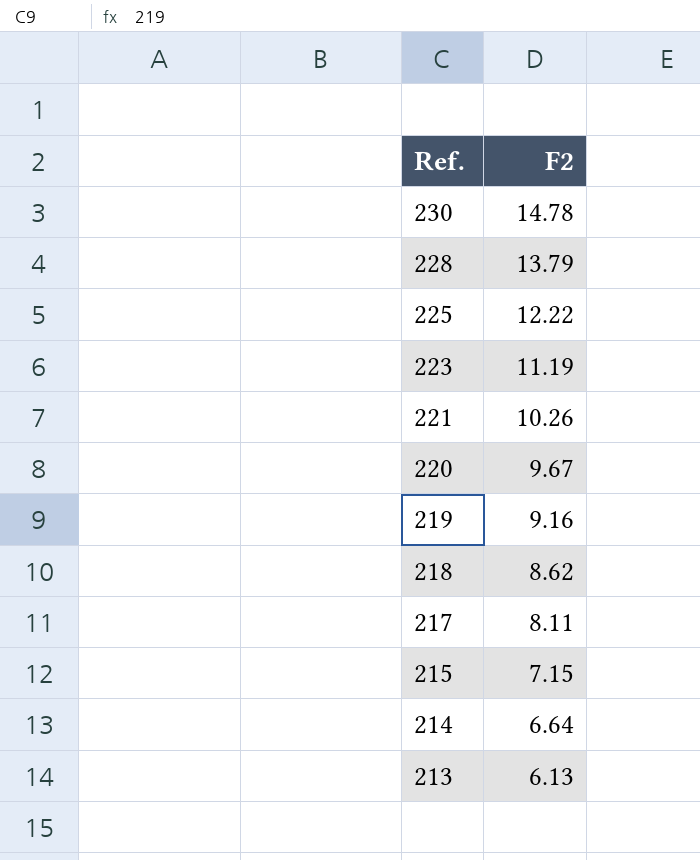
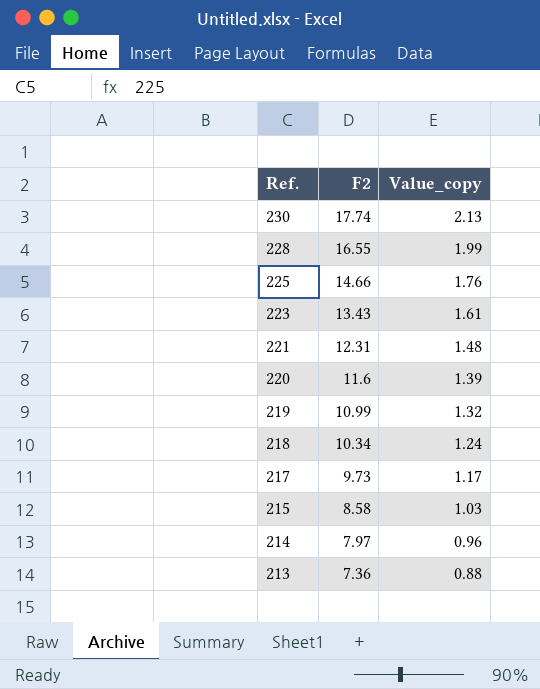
column Value_copy | formula: none -> [F2] * 0.12
230 | F2: 14.78 -> 17.74
228 | F2: 13.79 -> 16.55
225 | F2: 12.22 -> 14.66
223 | F2: 11.19 -> 13.43
221 | F2: 10.26 -> 12.31
220 | F2: 9.67 -> 11.6
219 | F2: 9.16 -> 10.99
218 | F2: 8.62 -> 10.34
217 | F2: 8.11 -> 9.73
215 | F2: 7.15 -> 8.58
214 | F2: 6.64 -> 7.97
213 | F2: 6.13 -> 7.36

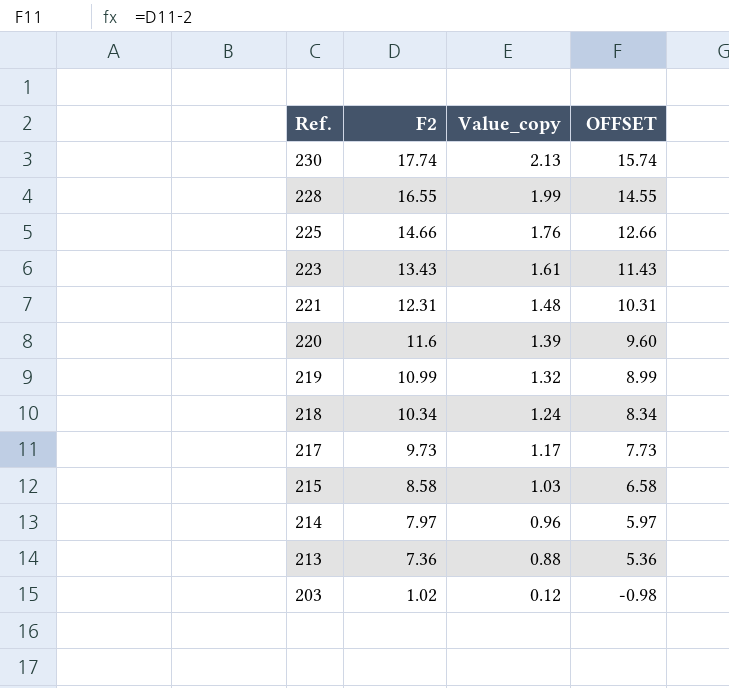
column OFFSET | formula: none -> [F2] - 2
row 203: none -> 1.02 | 0.12 | -0.98

